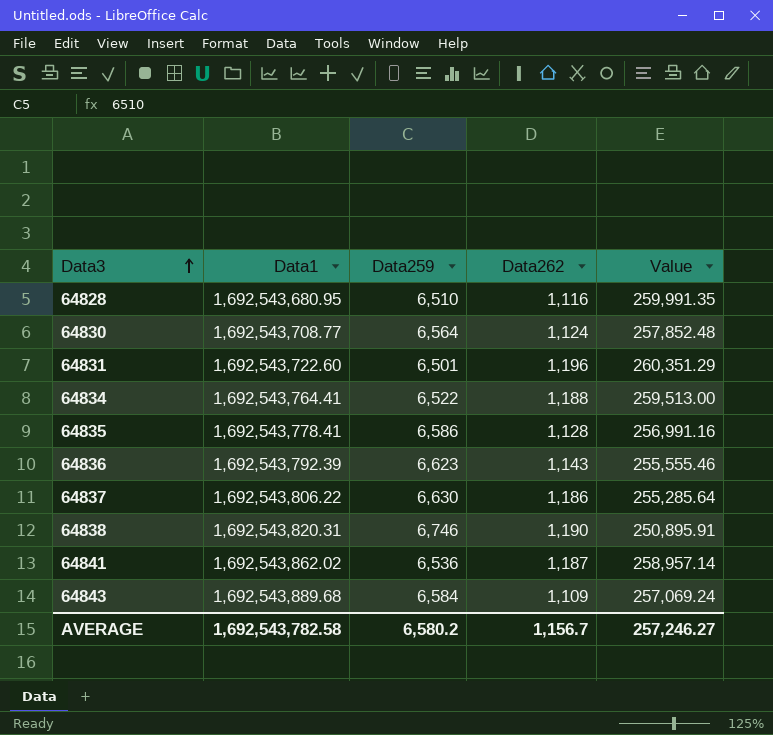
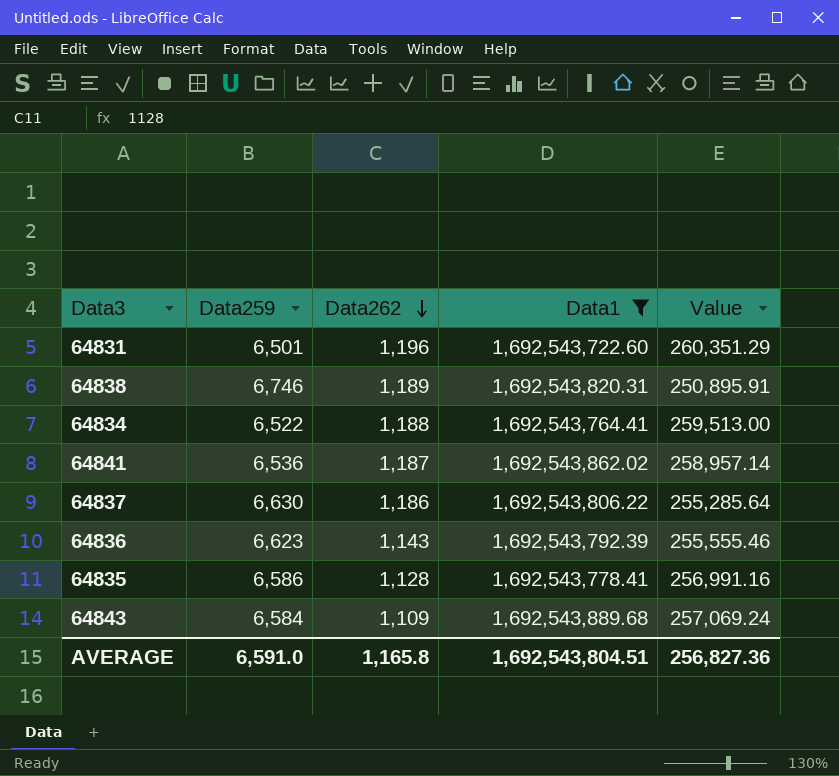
filter: none -> Data1 >= 1,692,543,722.60
row order: Data3 ascending -> Data262 descending
column Data1 | position: 2 -> 4
64838 | Data262: 1,190 -> 1,189
AVERAGE | Data259: 6,580.2 -> 6,591.0
AVERAGE | Data262: 1,156.7 -> 1,165.8
AVERAGE | Data1: 1,692,543,782.58 -> 1,692,543,804.51
AVERAGE | Value: 257,246.27 -> 256,827.36

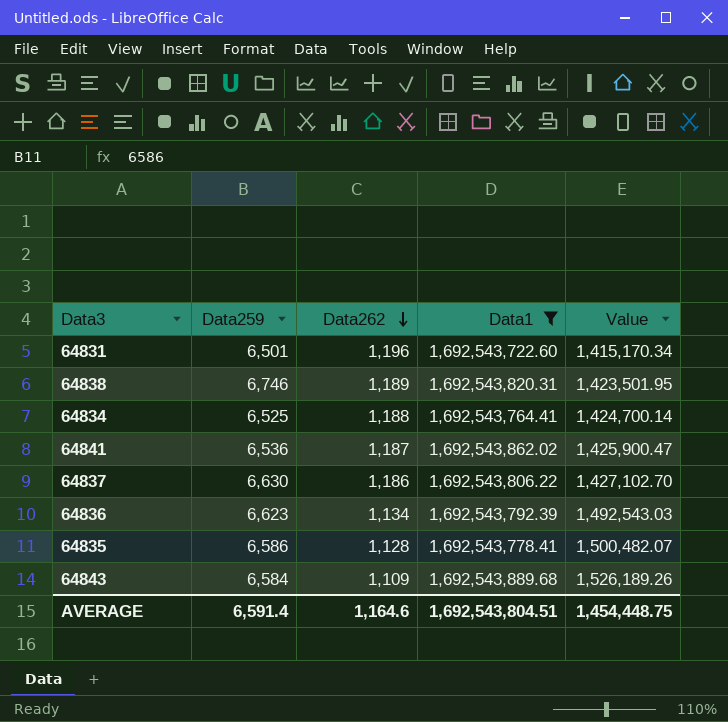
column Value | formula: [Data1] / [Data259] -> [Data1] / [Data262]
64834 | Data259: 6,522 -> 6,525
64836 | Data262: 1,143 -> 1,134
AVERAGE | Data259: 6,591.0 -> 6,591.4
AVERAGE | Data262: 1,165.8 -> 1,164.6
AVERAGE | Value: 256,827.36 -> 1,454,448.75

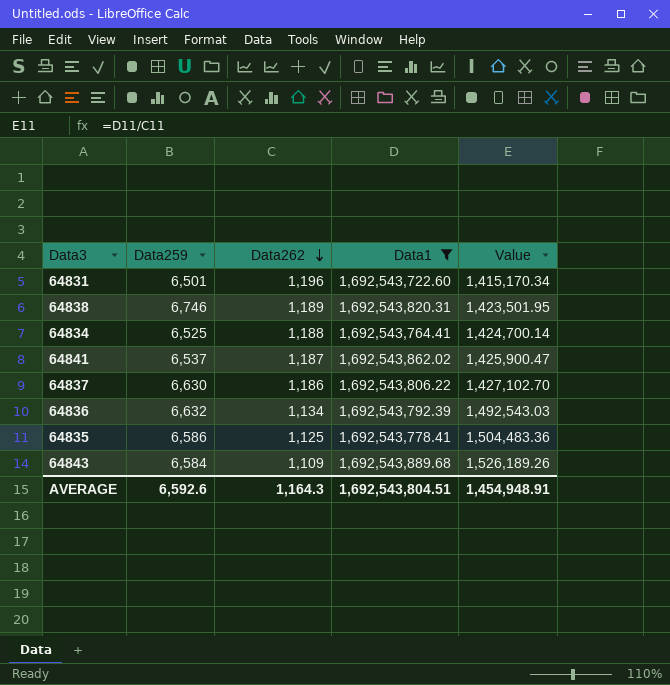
64841 | Data259: 6,536 -> 6,537
64836 | Data259: 6,623 -> 6,632
64835 | Data262: 1,128 -> 1,125
64835 | Value: 1,500,482.07 -> 1,504,483.36
AVERAGE | Data259: 6,591.4 -> 6,592.6
AVERAGE | Data262: 1,164.6 -> 1,164.3
AVERAGE | Value: 1,454,448.75 -> 1,454,948.91

